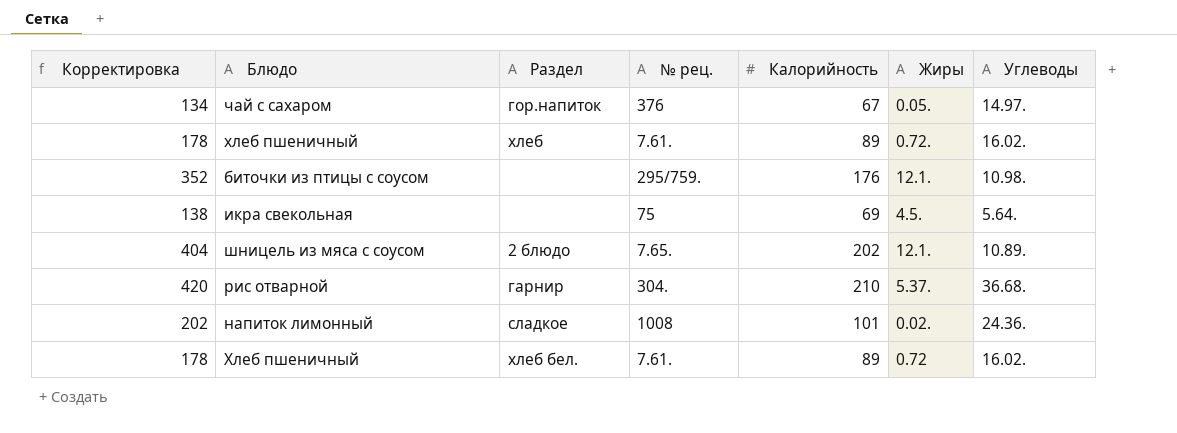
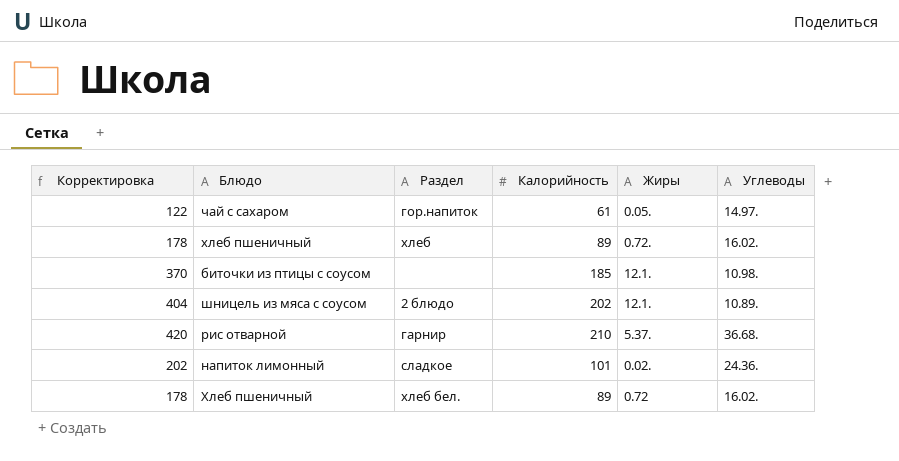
column № рец. | position: 4 -> none
row икра свекольная: 138 | none | 75 | 69 | 4.5. | 5.64. -> none
чай с сахаром | Корректировка: 134 -> 122
чай с сахаром | Калорийность: 67 -> 61
биточки из птицы с соусом | Корректировка: 352 -> 370
биточки из птицы с соусом | Калорийность: 176 -> 185

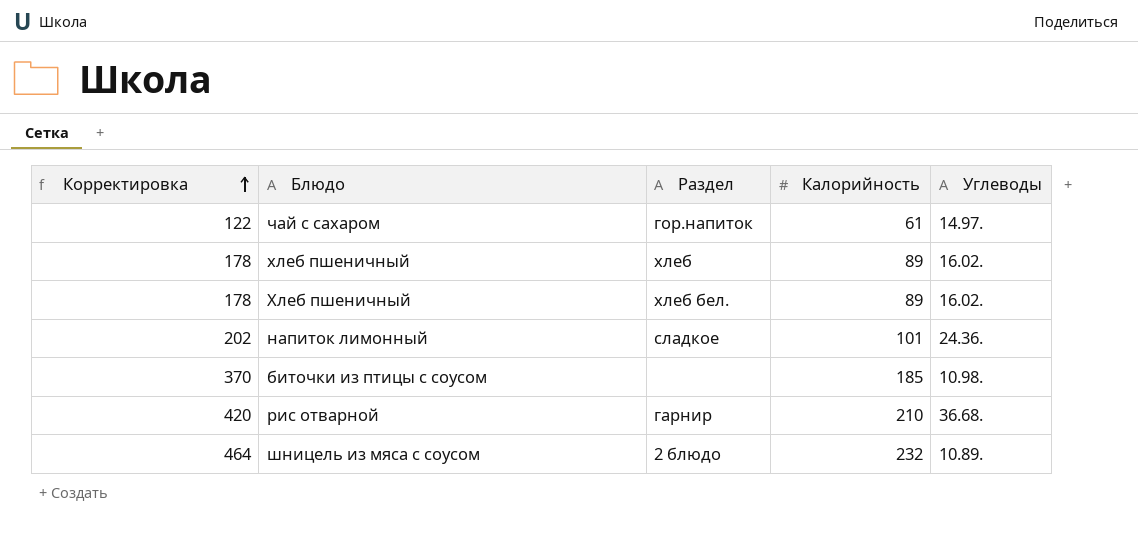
row order: none -> Корректировка ascending
column Жиры | position: 5 -> none
шницель из мяса с соусом | Корректировка: 404 -> 464
шницель из мяса с соусом | Калорийность: 202 -> 232

